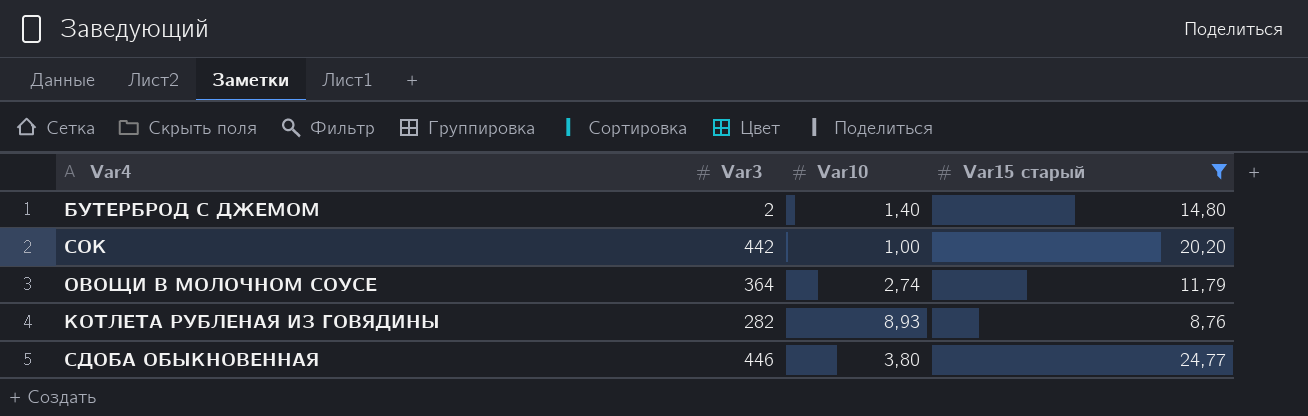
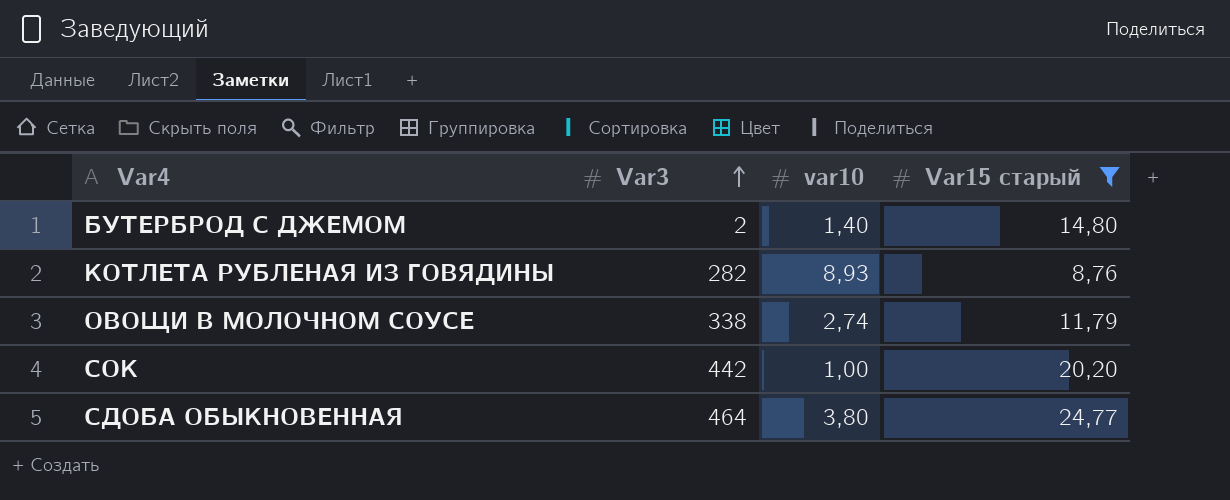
row order: none -> Var3 ascending
column name: Var10 -> var10
ОВОЩИ В МОЛОЧНОМ СОУСЕ | Var3: 364 -> 338
СДОБА ОБЫКНОВЕННАЯ | Var3: 446 -> 464

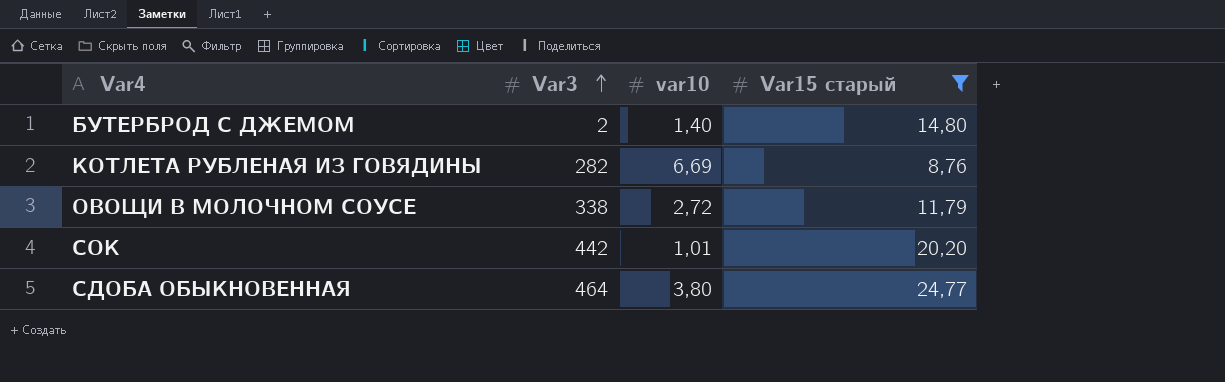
КОТЛЕТА РУБЛЕНАЯ ИЗ ГОВЯДИНЫ | var10: 8,93 -> 6,69
ОВОЩИ В МОЛОЧНОМ СОУСЕ | var10: 2,74 -> 2,72
СОК | var10: 1,00 -> 1,01

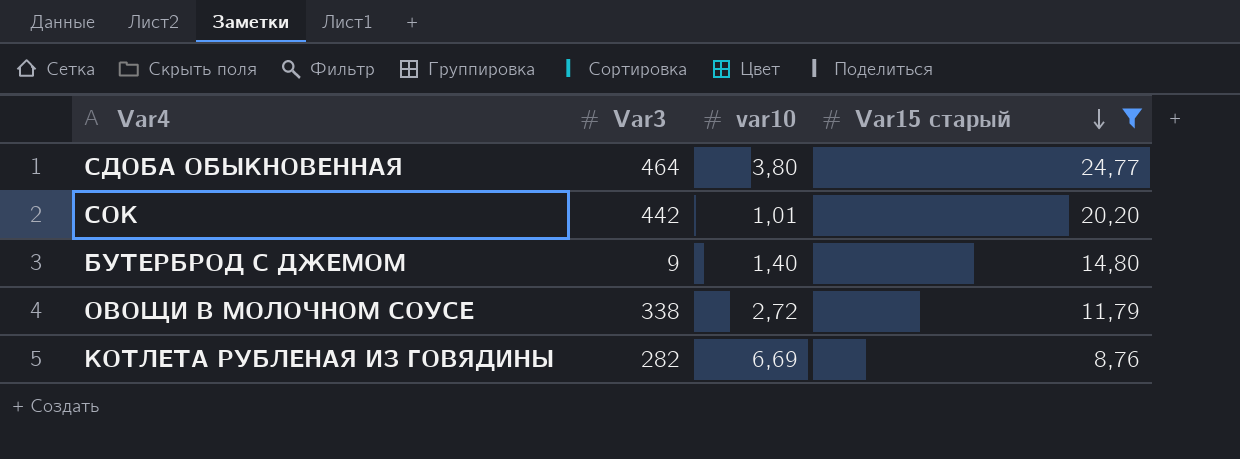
row order: Var3 ascending -> Var15 старый descending
БУТЕРБРОД С ДЖЕМОМ | Var3: 2 -> 9

